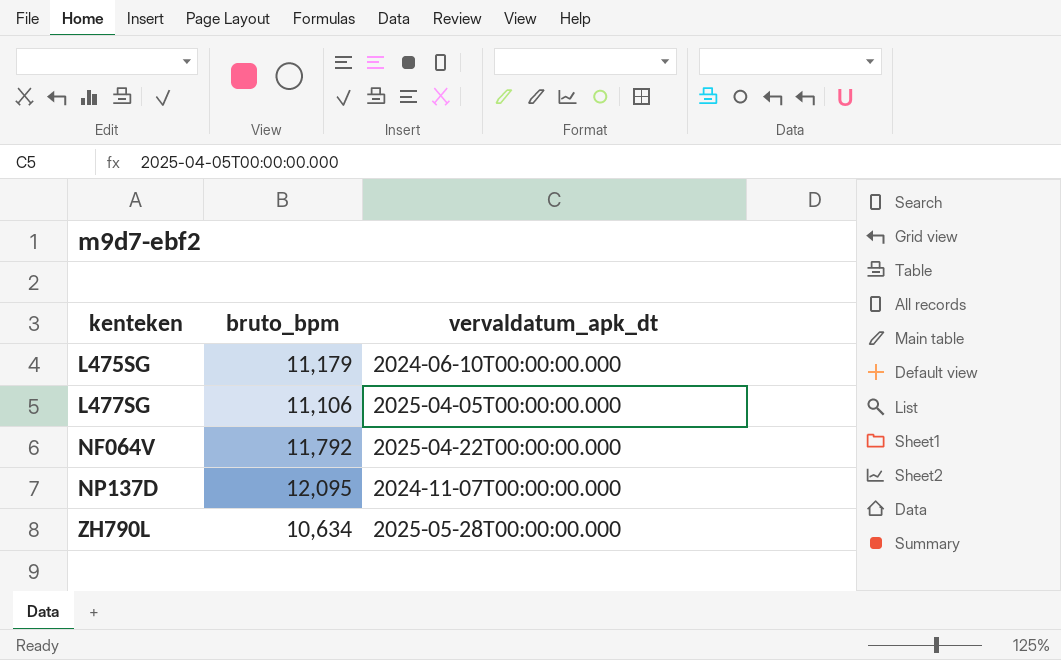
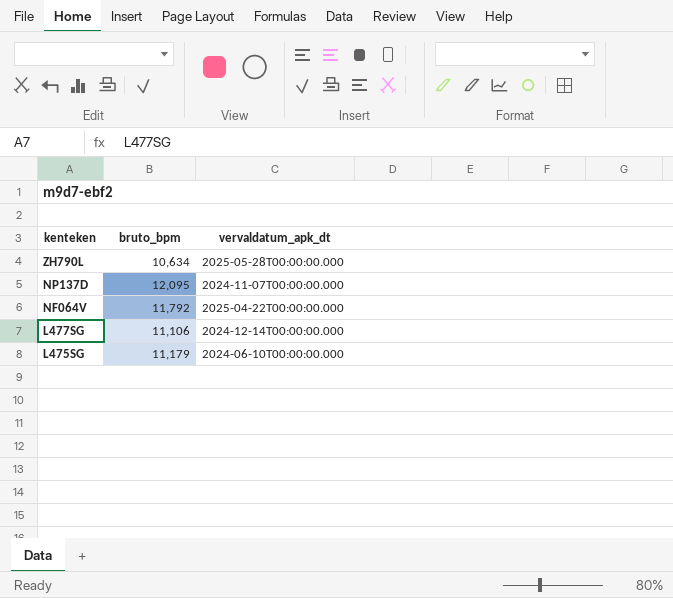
row order: kenteken ascending -> kenteken descending
L477SG | vervaldatum_apk_dt: 2025-04-05T00:00:00.000 -> 2024-12-14T00:00:00.000

